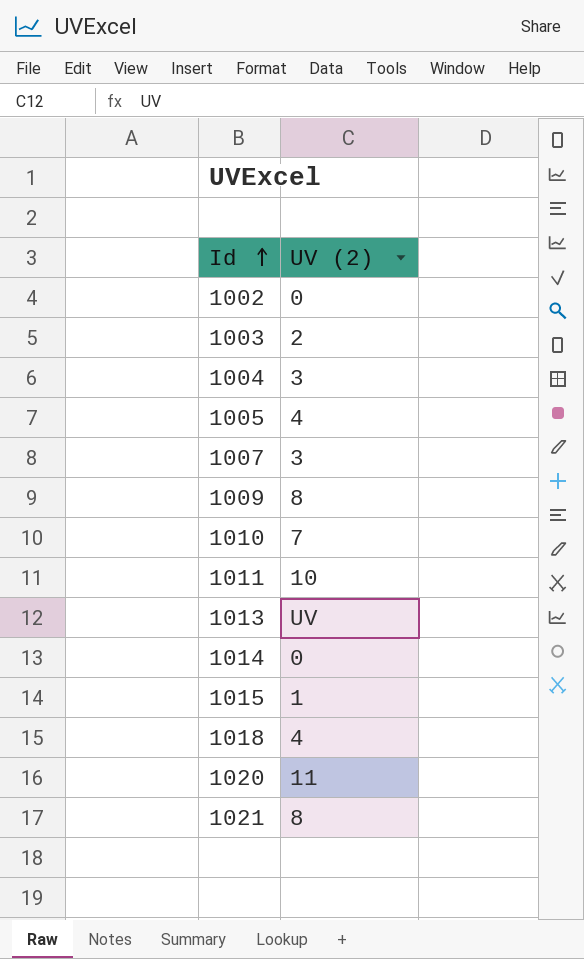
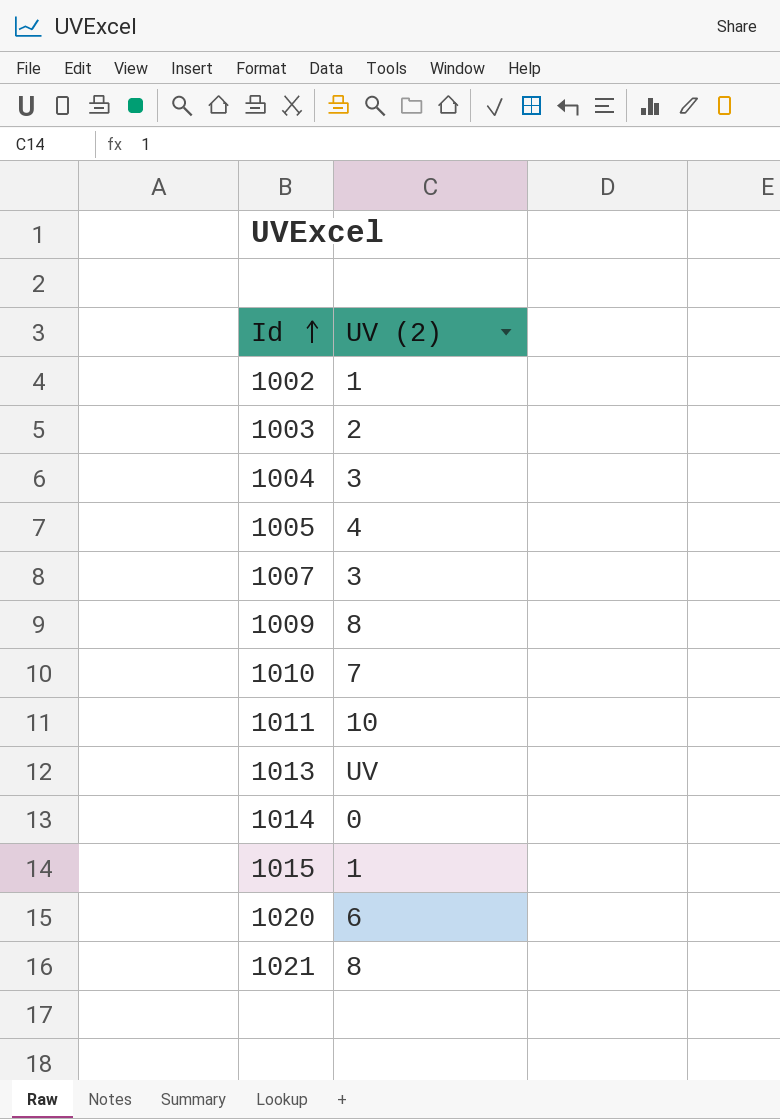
row 1018: 4 -> none
1002 | UV (2): 0 -> 1
1020 | UV (2): 11 -> 6

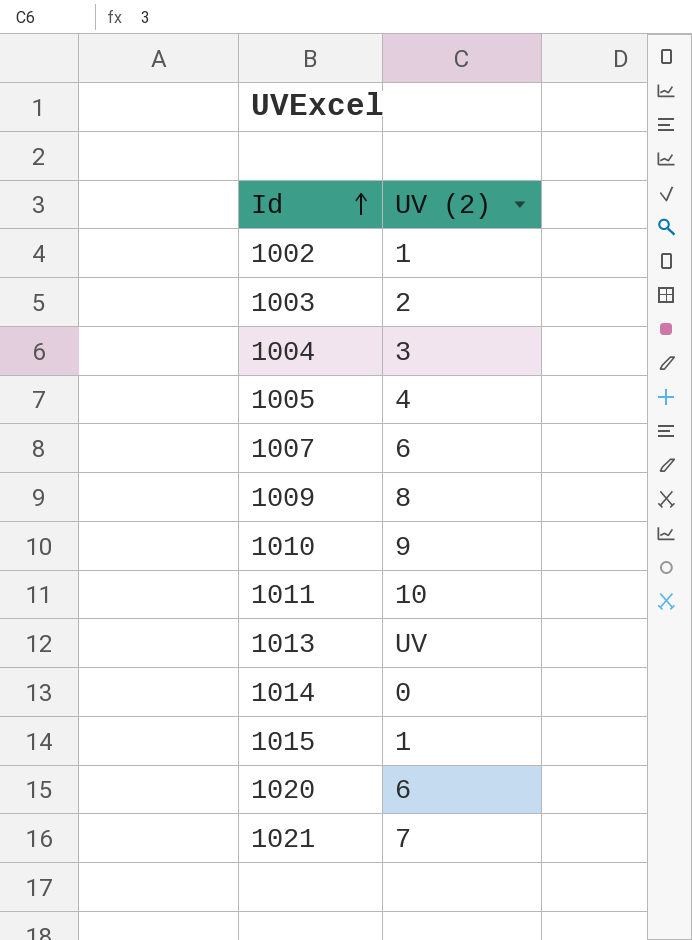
1007 | UV (2): 3 -> 6
1010 | UV (2): 7 -> 9
1021 | UV (2): 8 -> 7

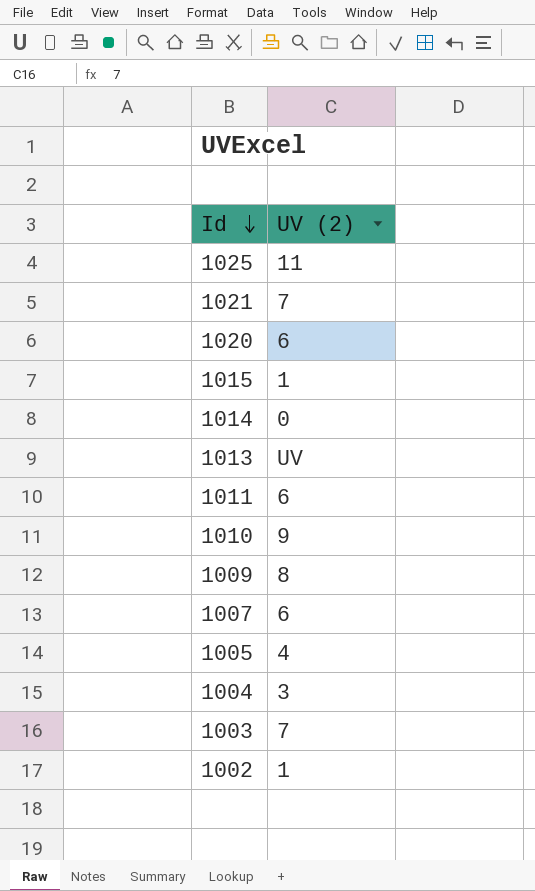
row order: Id ascending -> Id descending
row 1025: none -> 11
1011 | UV (2): 10 -> 6
1003 | UV (2): 2 -> 7

